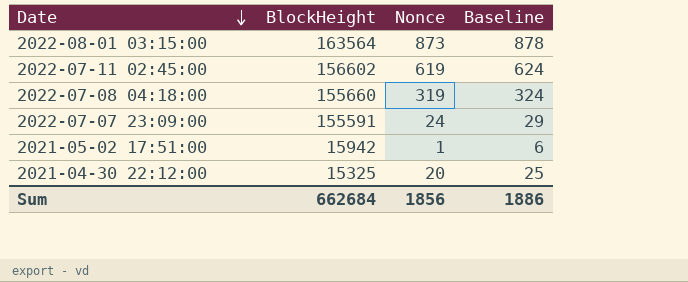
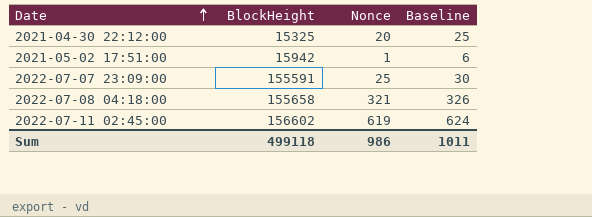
row order: Date descending -> Date ascending
row 2022-08-01 03:15:00: 163564 | 873 | 878 -> none
2022-07-07 23:09:00 | Nonce: 24 -> 25
2022-07-07 23:09:00 | Baseline: 29 -> 30
2022-07-08 04:18:00 | BlockHeight: 155660 -> 155658
2022-07-08 04:18:00 | Nonce: 319 -> 321
2022-07-08 04:18:00 | Baseline: 324 -> 326
Sum | BlockHeight: 662684 -> 499118
Sum | Nonce: 1856 -> 986
Sum | Baseline: 1886 -> 1011

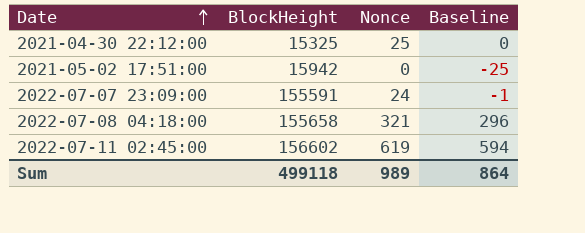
column Baseline | formula: [Nonce] + 5 -> [Nonce] - 25
2021-04-30 22:12:00 | Nonce: 20 -> 25
2021-05-02 17:51:00 | Nonce: 1 -> 0
2022-07-07 23:09:00 | Nonce: 25 -> 24
Sum | Nonce: 986 -> 989
Sum | Baseline: 1011 -> 864

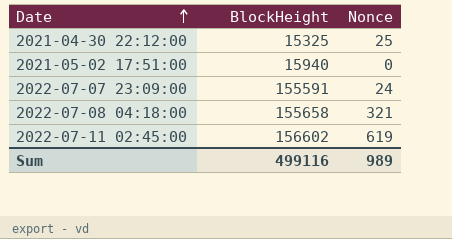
column Baseline | formula: [Nonce] - 25 -> none
2021-05-02 17:51:00 | BlockHeight: 15942 -> 15940
Sum | BlockHeight: 499118 -> 499116

